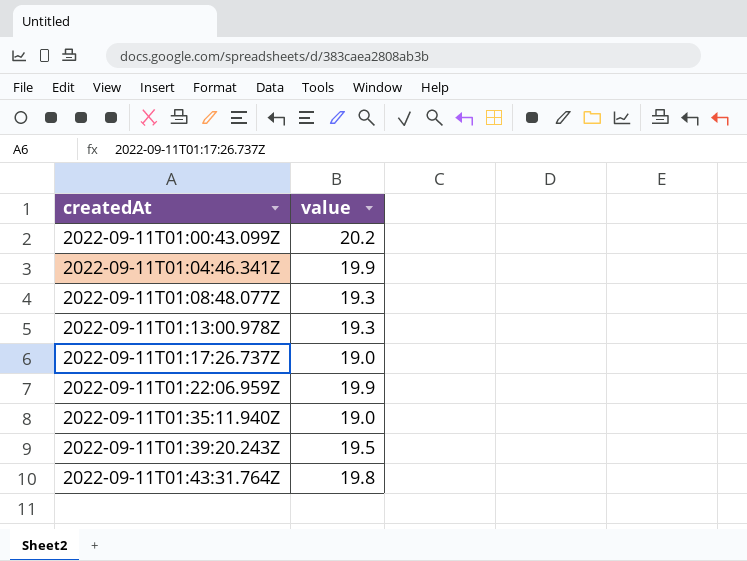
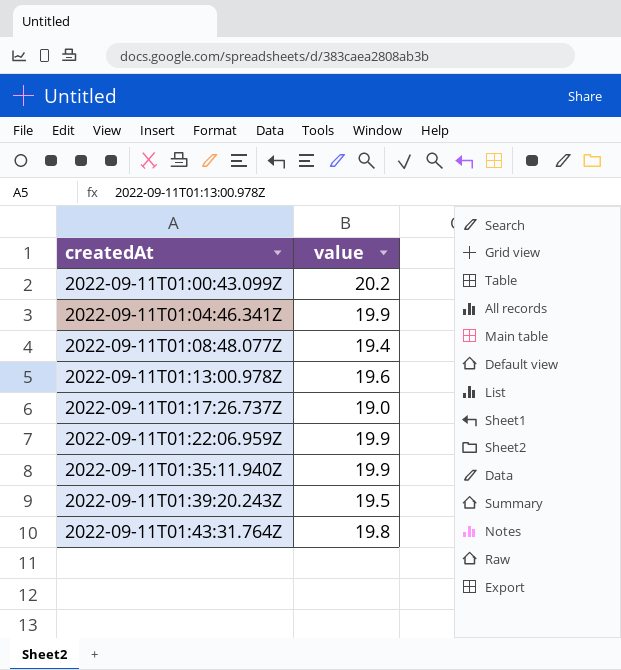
2022-09-11T01:08:48.077Z | value: 19.3 -> 19.4
2022-09-11T01:13:00.978Z | value: 19.3 -> 19.6
2022-09-11T01:35:11.940Z | value: 19.0 -> 19.9

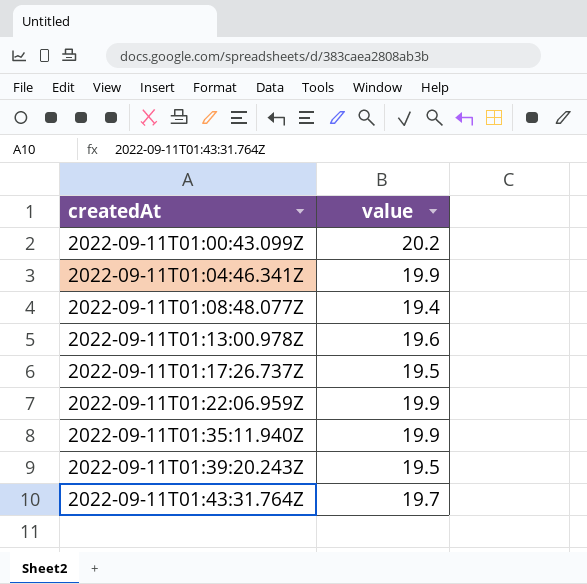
2022-09-11T01:17:26.737Z | value: 19.0 -> 19.5
2022-09-11T01:43:31.764Z | value: 19.8 -> 19.7

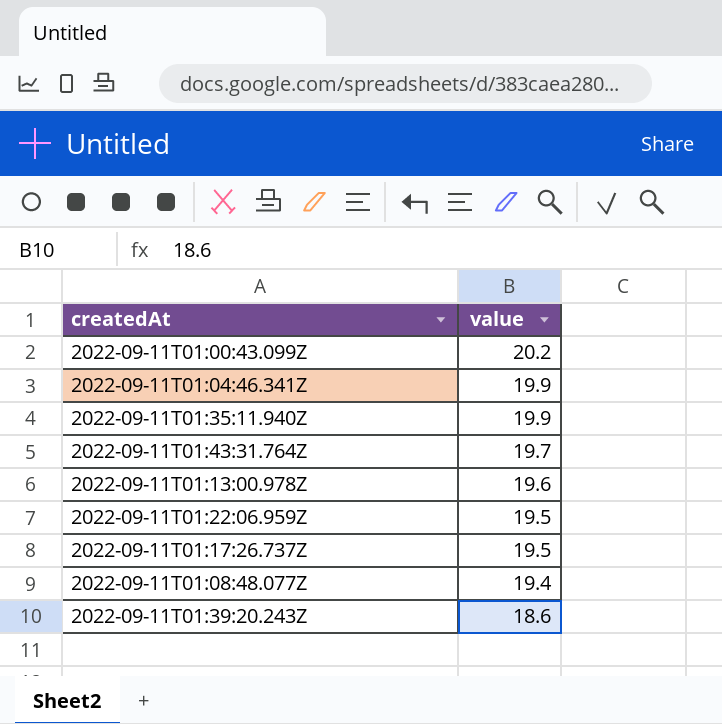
row order: createdAt ascending -> value descending
2022-09-11T01:22:06.959Z | value: 19.9 -> 19.5
2022-09-11T01:39:20.243Z | value: 19.5 -> 18.6

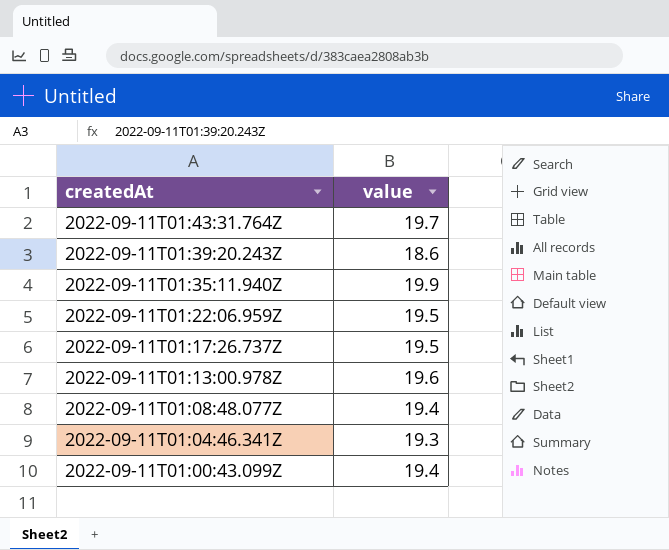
row order: value descending -> createdAt descending
2022-09-11T01:04:46.341Z | value: 19.9 -> 19.3
2022-09-11T01:00:43.099Z | value: 20.2 -> 19.4

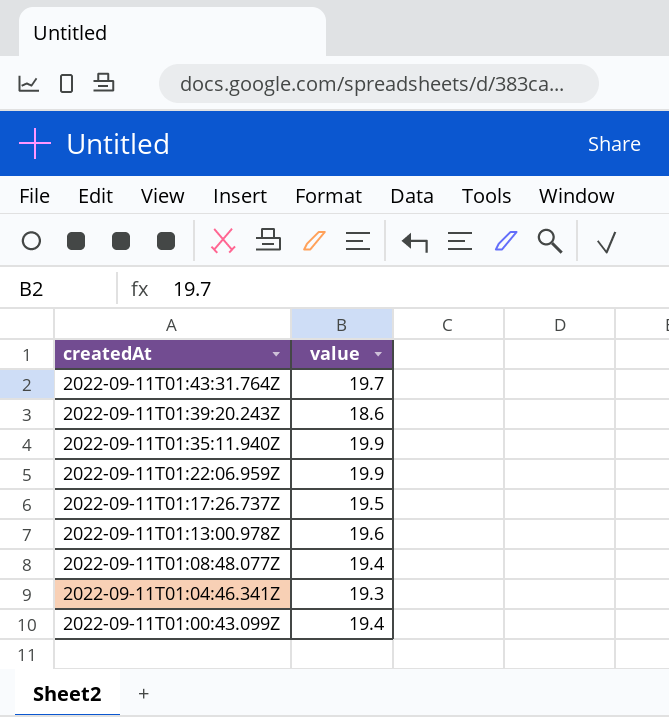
2022-09-11T01:22:06.959Z | value: 19.5 -> 19.9

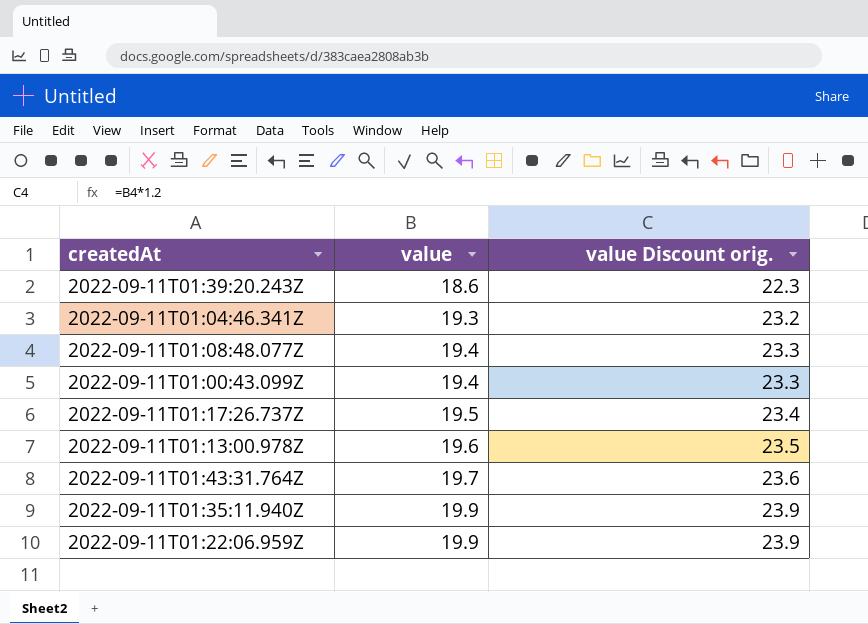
row order: createdAt descending -> value ascending
column value Discount orig. | formula: none -> [value] * 1.2

